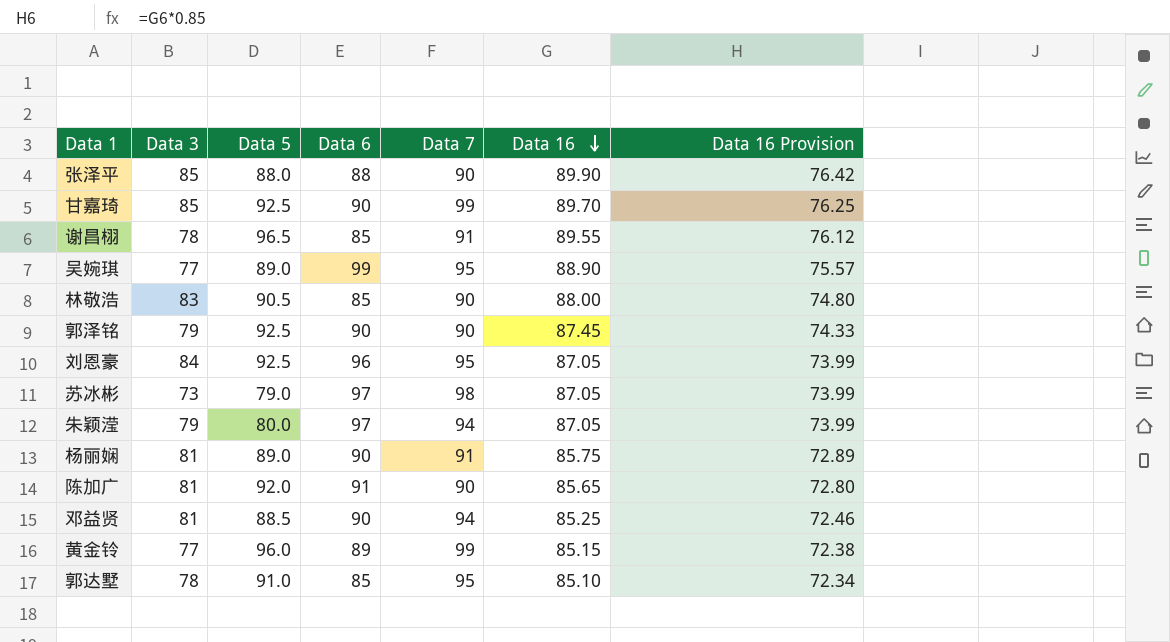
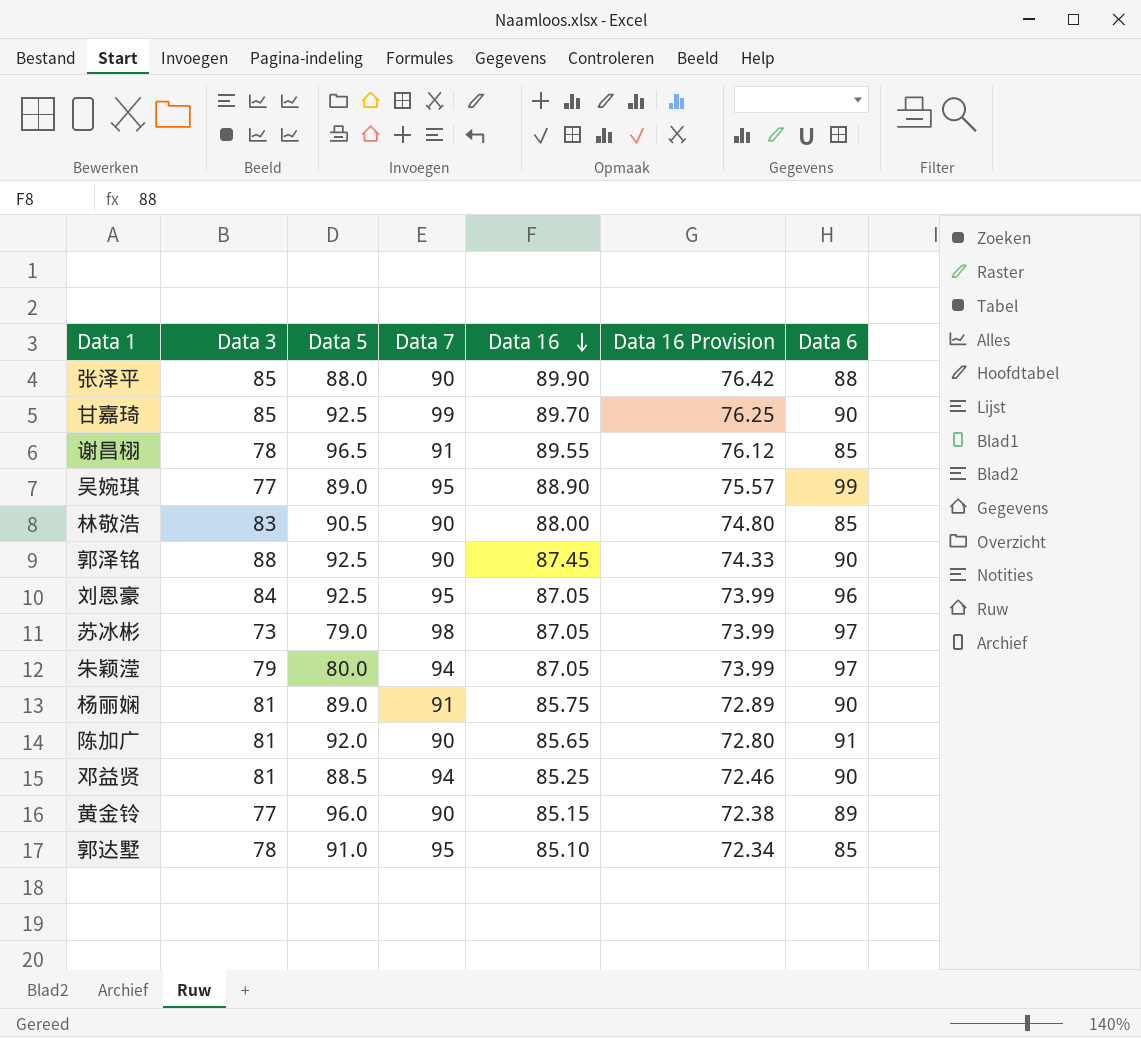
column Data 6 | position: 4 -> 7
郭泽铭 | Data 3: 79 -> 88
黄金铃 | Data 7: 99 -> 90

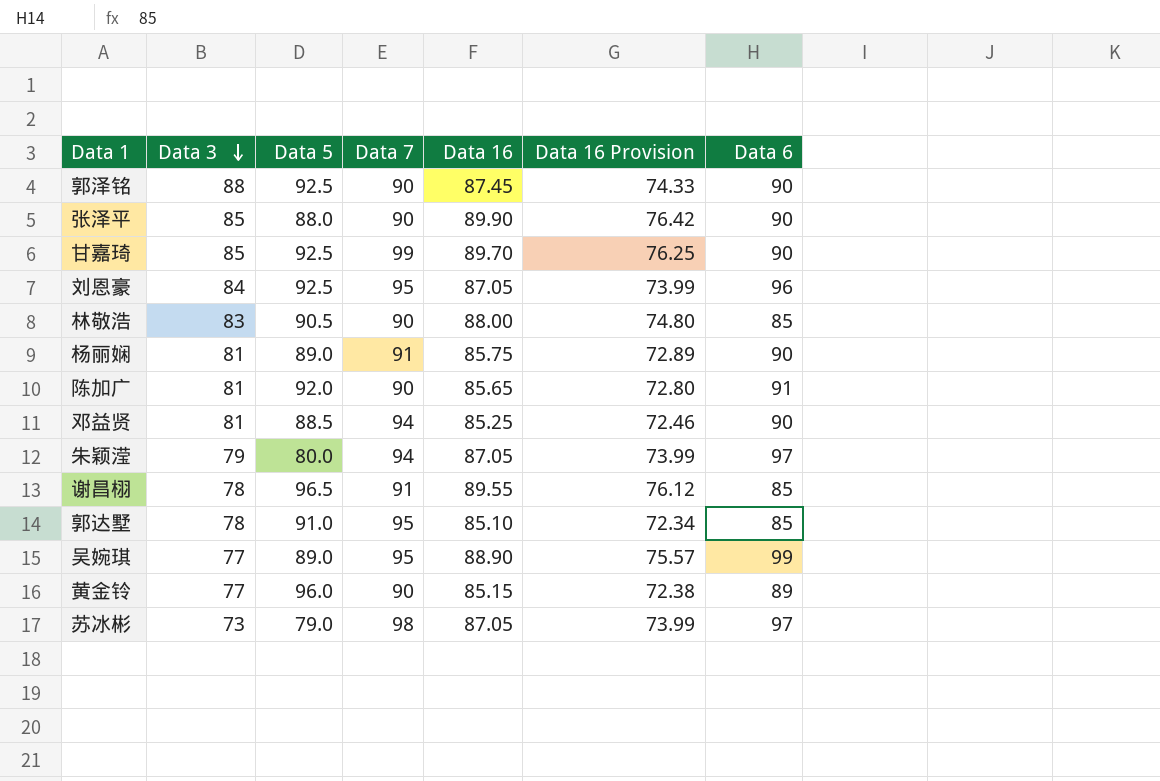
row order: Data 16 descending -> Data 3 descending
张泽平 | Data 6: 88 -> 90

